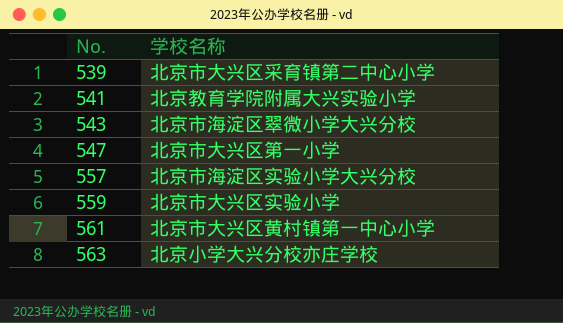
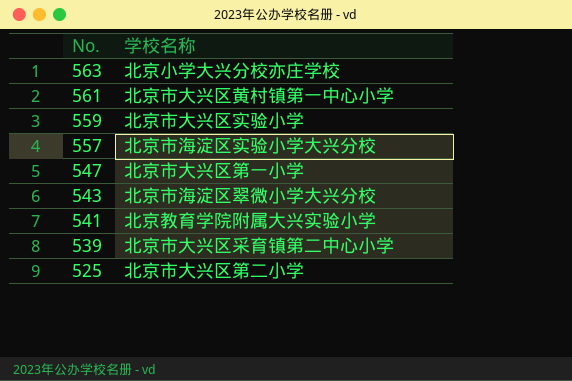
row order: No. ascending -> No. descending
row 525: none -> 北京市大兴区第二小学

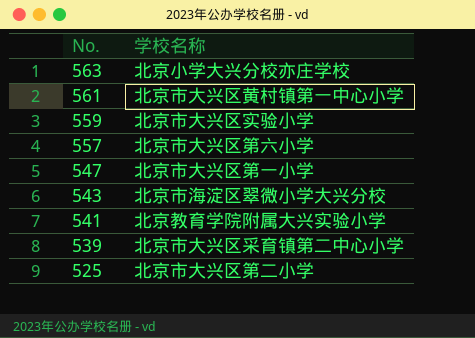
557 | 学校名称: 北京市海淀区实验小学大兴分校 -> 北京市大兴区第六小学

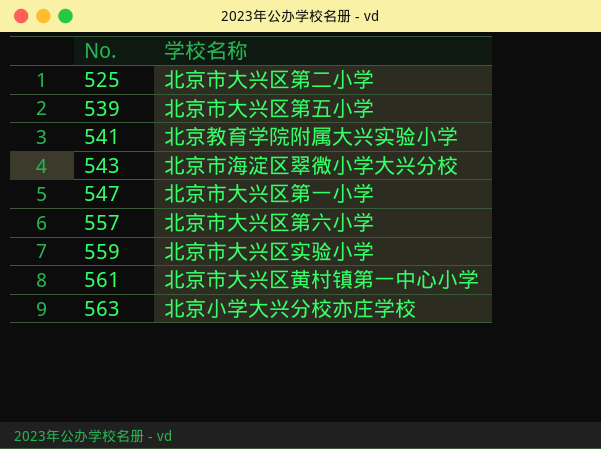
row order: No. descending -> No. ascending
539 | 学校名称: 北京市大兴区采育镇第二中心小学 -> 北京市大兴区第五小学

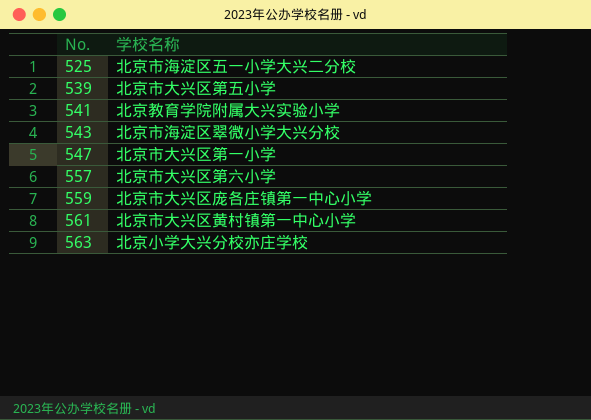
525 | 学校名称: 北京市大兴区第二小学 -> 北京市海淀区五一小学大兴二分校
559 | 学校名称: 北京市大兴区实验小学 -> 北京市大兴区庞各庄镇第一中心小学

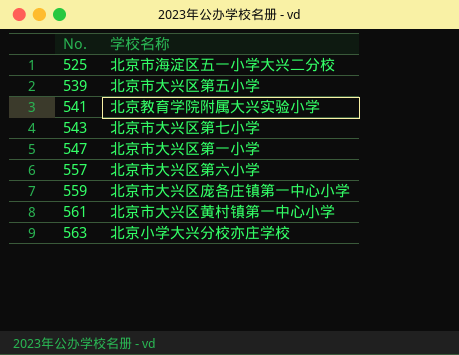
543 | 学校名称: 北京市海淀区翠微小学大兴分校 -> 北京市大兴区第七小学

